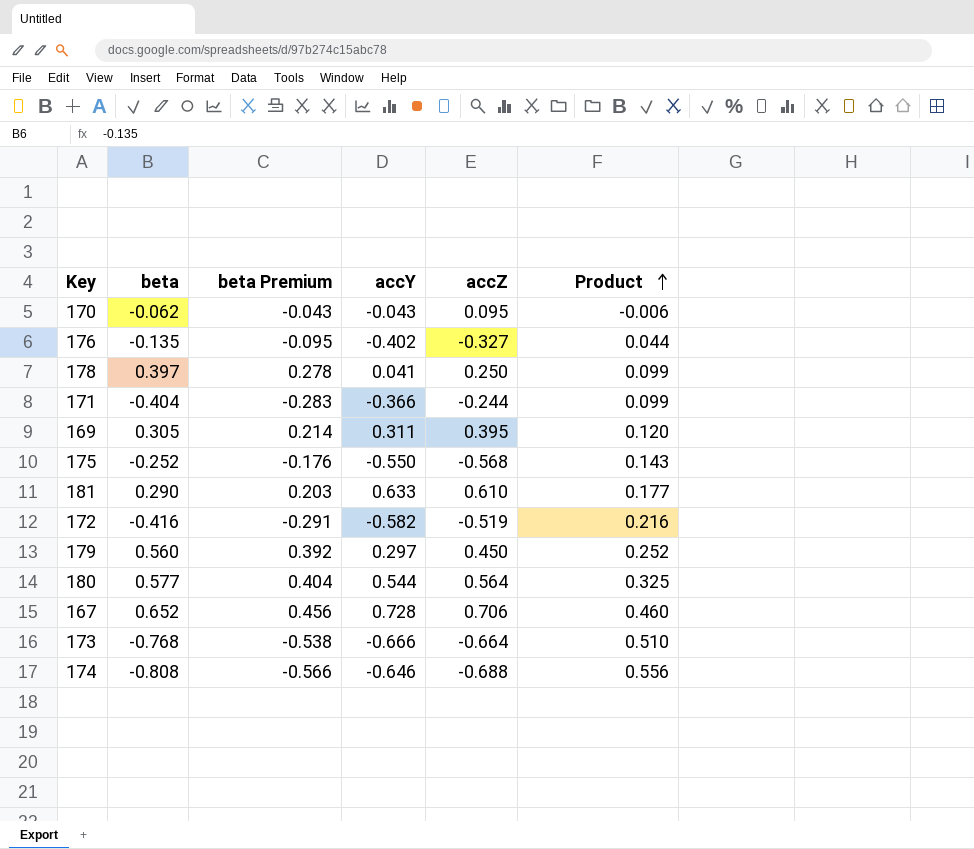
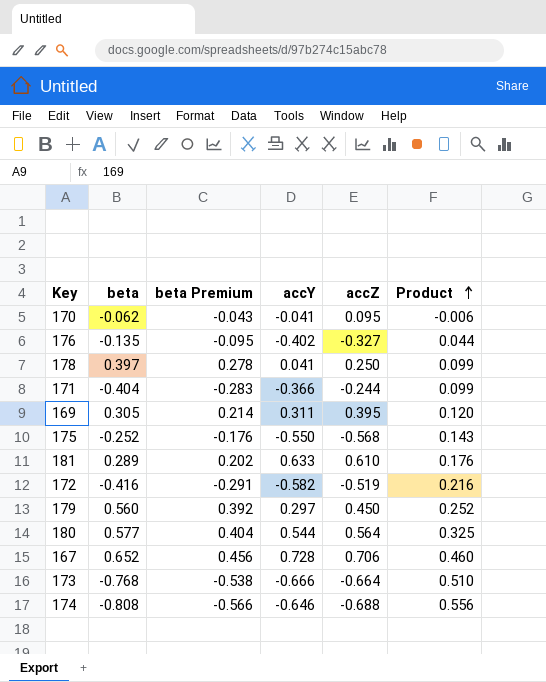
170 | accY: -0.043 -> -0.041
181 | beta: 0.290 -> 0.289
181 | beta Premium: 0.203 -> 0.202
181 | Product: 0.177 -> 0.176

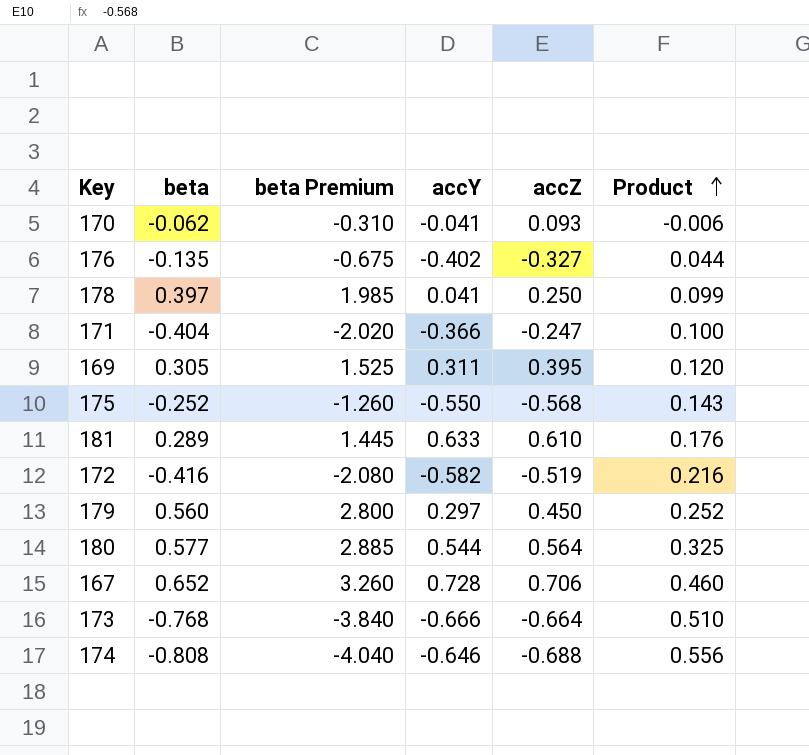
column beta Premium | formula: [beta] * 0.7 -> [beta] * 5
170 | accZ: 0.095 -> 0.093
171 | accZ: -0.244 -> -0.247
171 | Product: 0.099 -> 0.100

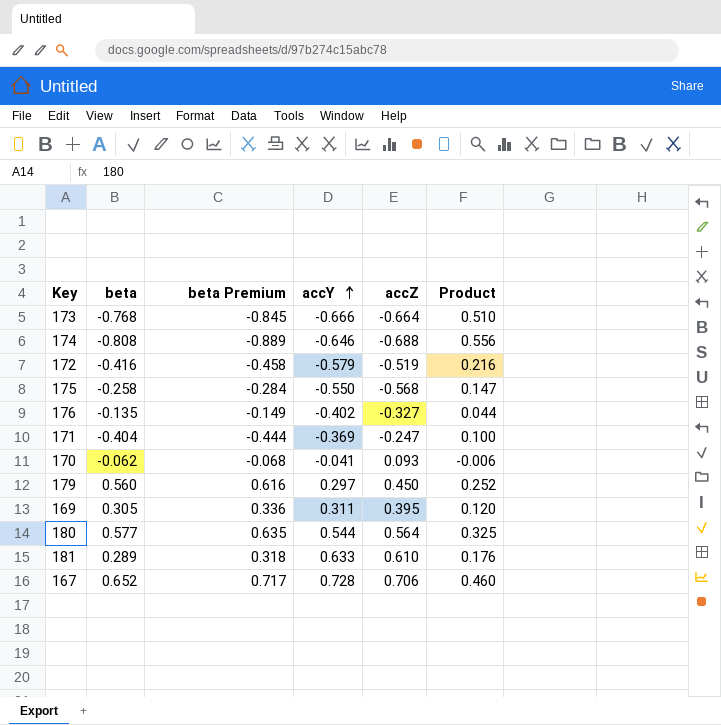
row order: Product ascending -> accY ascending
column beta Premium | formula: [beta] * 5 -> [beta] * 1.1
row 178: 0.397 | 1.985 | 0.041 | 0.250 | 0.099 -> none
172 | accY: -0.582 -> -0.579
175 | beta: -0.252 -> -0.258
175 | Product: 0.143 -> 0.147
171 | accY: -0.366 -> -0.369

